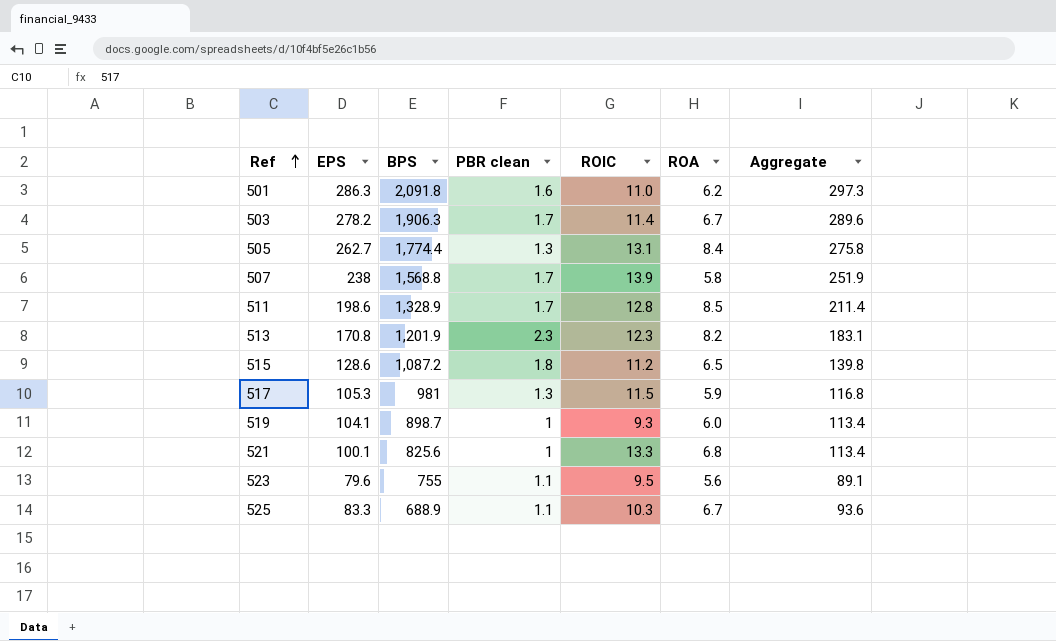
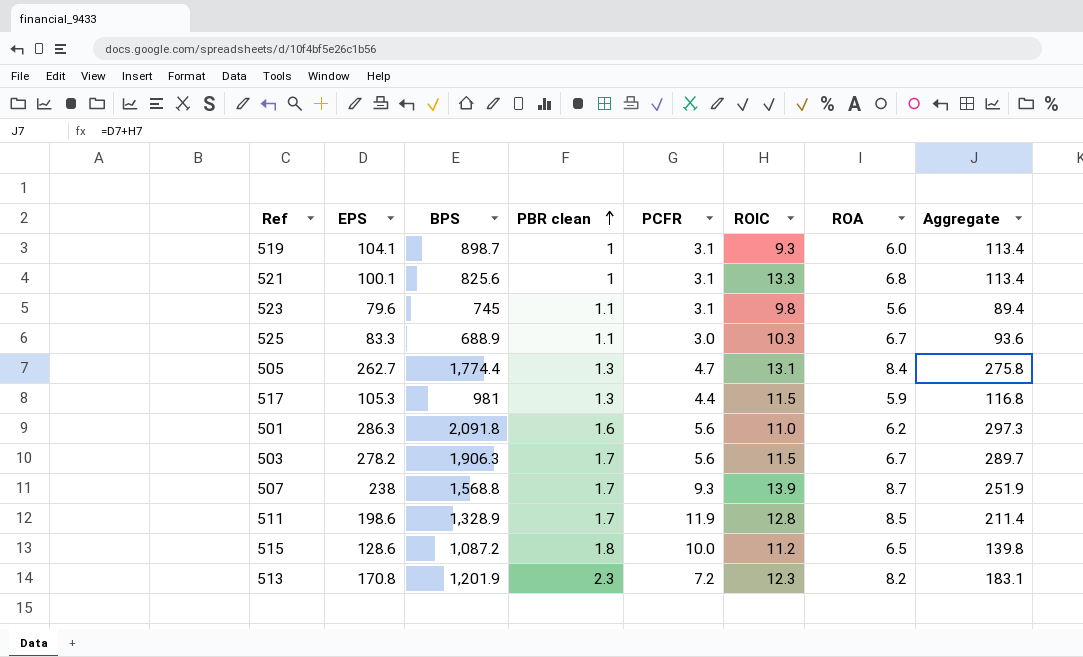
row order: Ref ascending -> PBR clean ascending
column PCFR | position: none -> 5
523 | BPS: 755 -> 745
523 | ROIC: 9.5 -> 9.8
523 | Aggregate: 89.1 -> 89.4
503 | ROIC: 11.4 -> 11.5
503 | Aggregate: 289.6 -> 289.7
507 | ROA: 5.8 -> 8.7

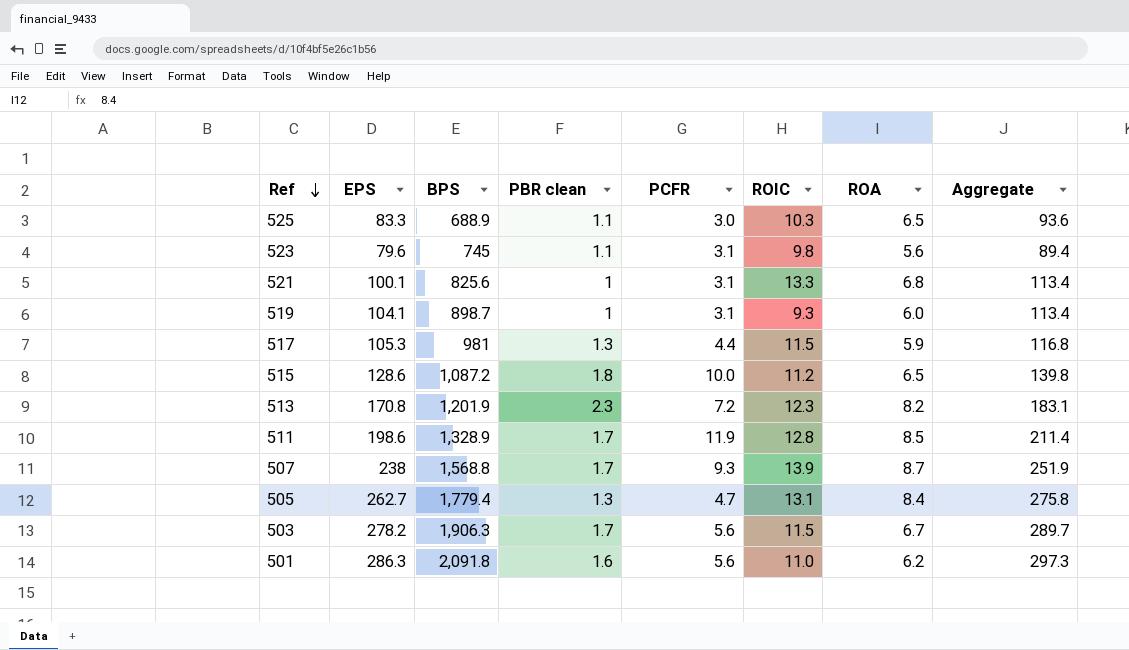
row order: PBR clean ascending -> Ref descending
525 | ROA: 6.7 -> 6.5
505 | BPS: 1,774.4 -> 1,779.4

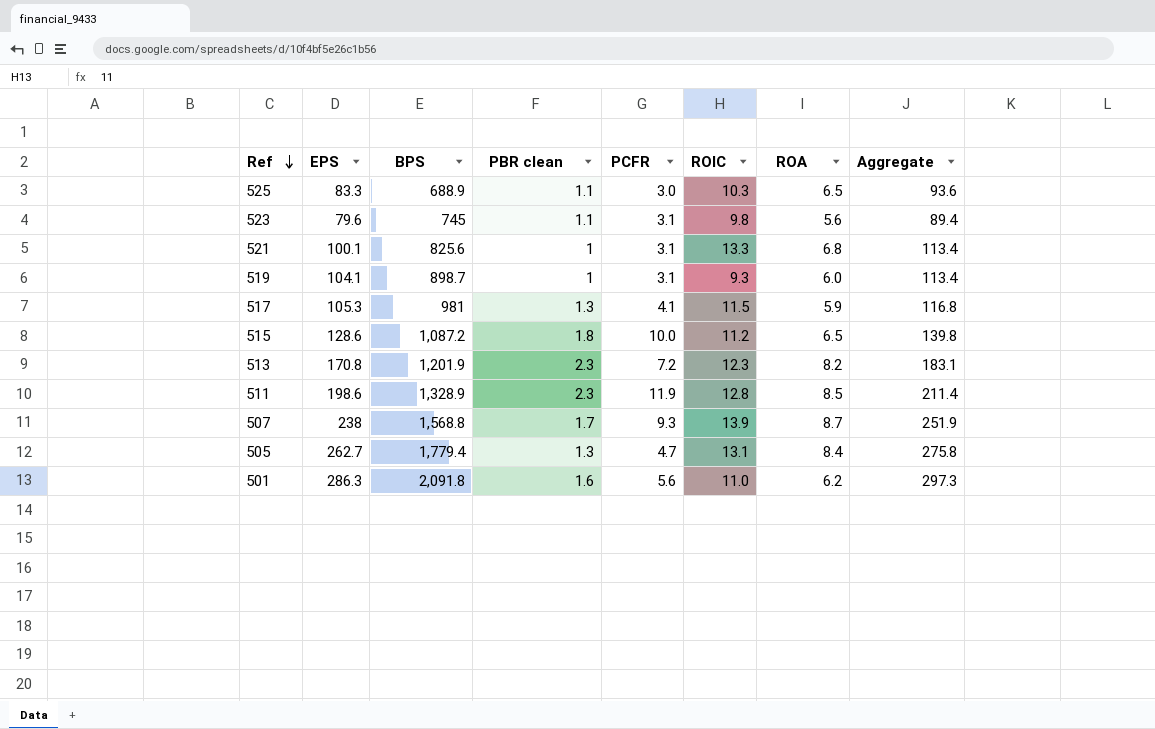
row 503: 278.2 | 1,906.3 | 1.7 | 5.6 | 11.5 | 6.7 | 289.7 -> none
517 | PCFR: 4.4 -> 4.1
511 | PBR clean: 1.7 -> 2.3

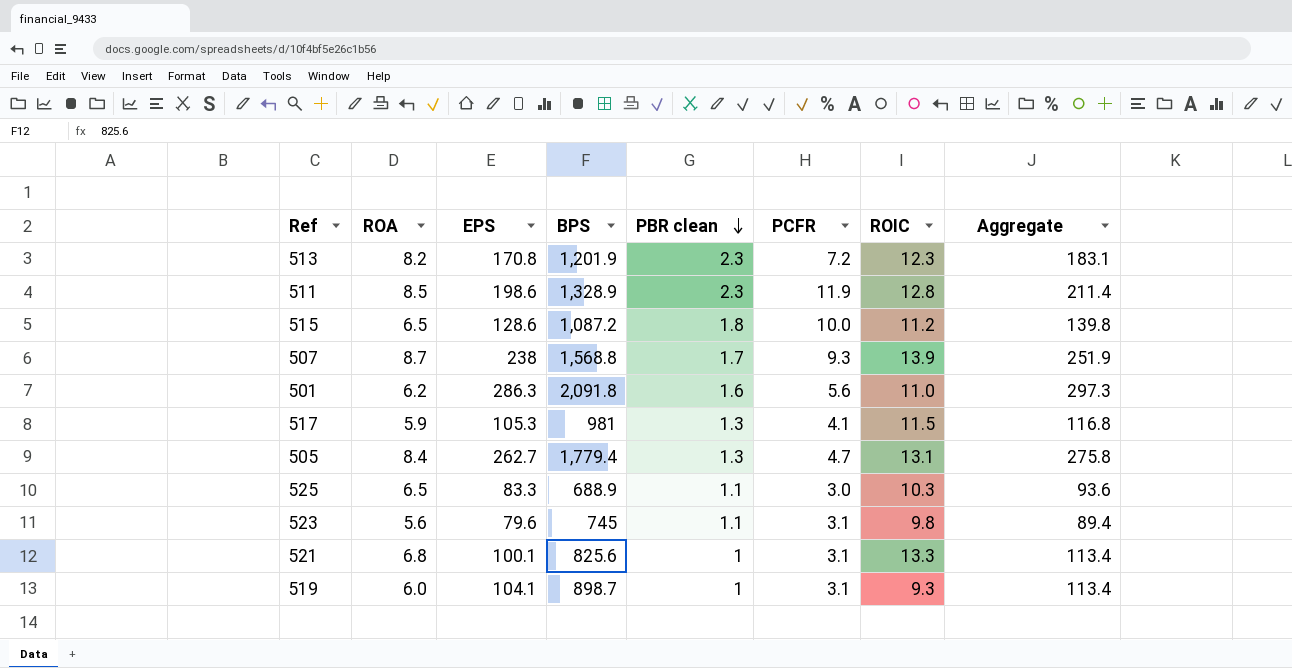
row order: Ref descending -> PBR clean descending
column ROA | position: 7 -> 2

